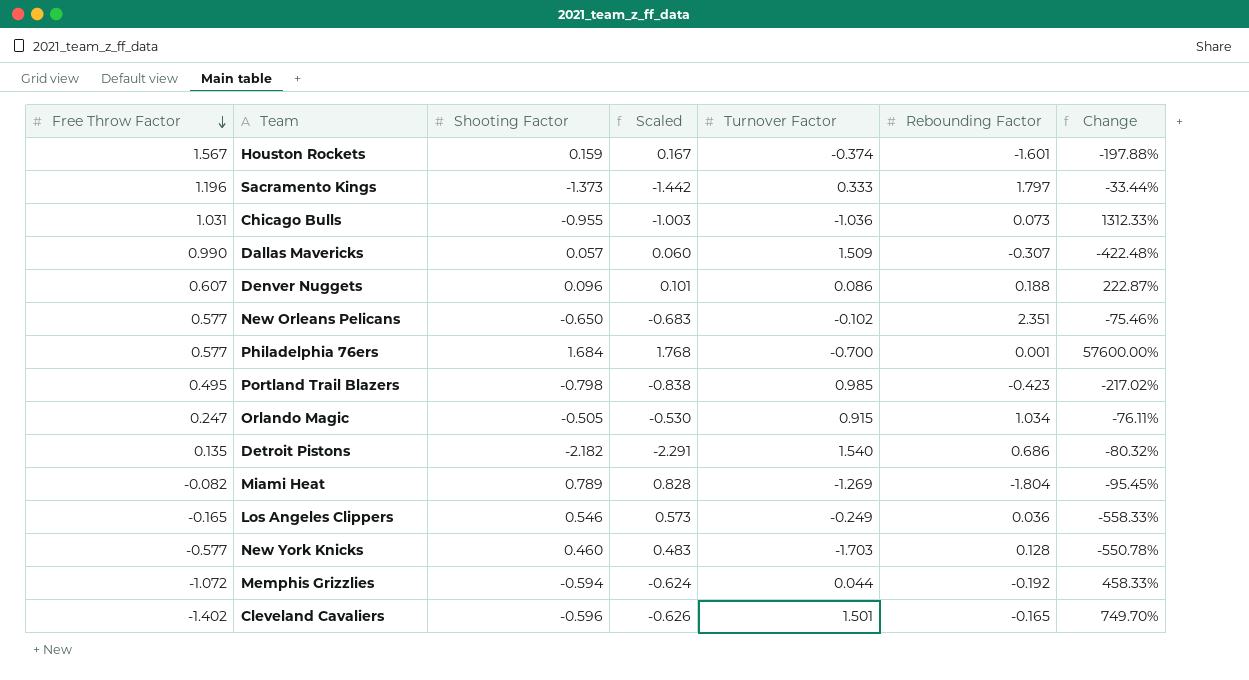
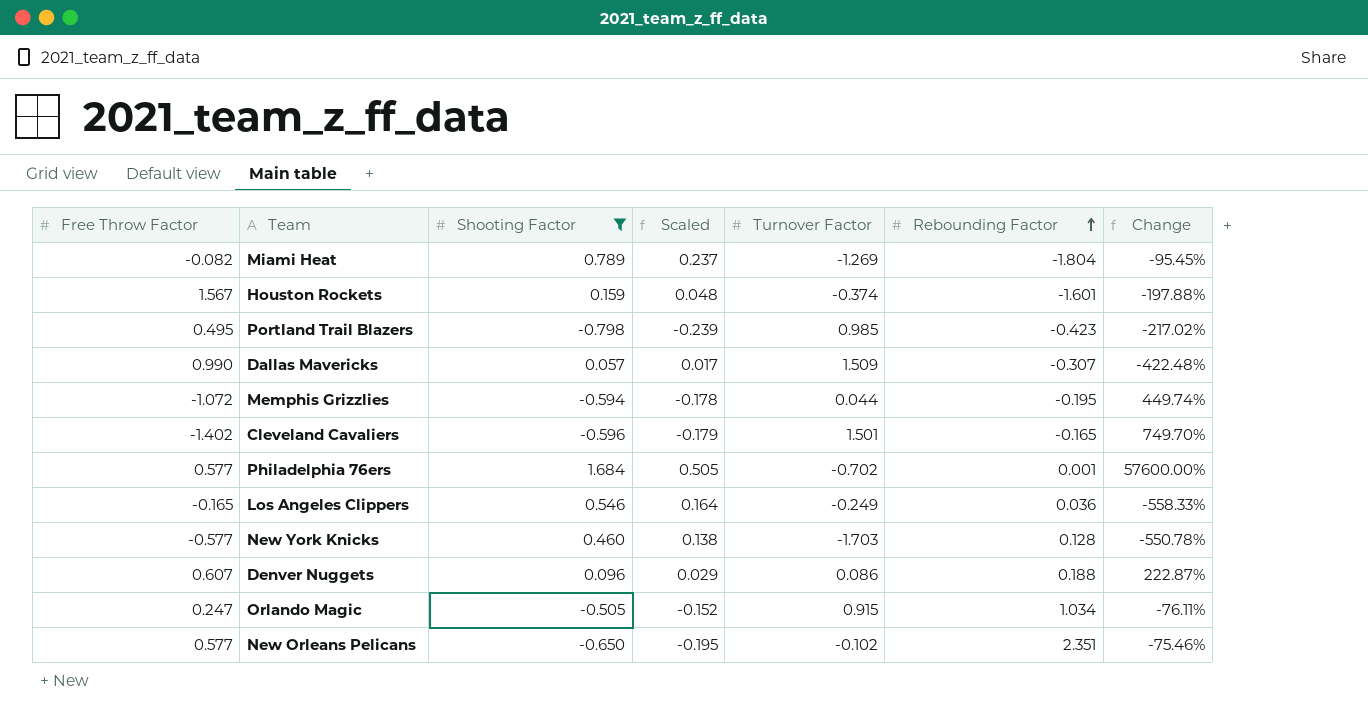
filter: none -> Shooting Factor >= -0.798
row order: Free Throw Factor descending -> Rebounding Factor ascending
column Scaled | formula: [Shooting Factor] * 1.05 -> [Shooting Factor] * 0.3
Memphis Grizzlies | Rebounding Factor: -0.192 -> -0.195
Memphis Grizzlies | Change: 458.33% -> 449.74%
Philadelphia 76ers | Turnover Factor: -0.700 -> -0.702

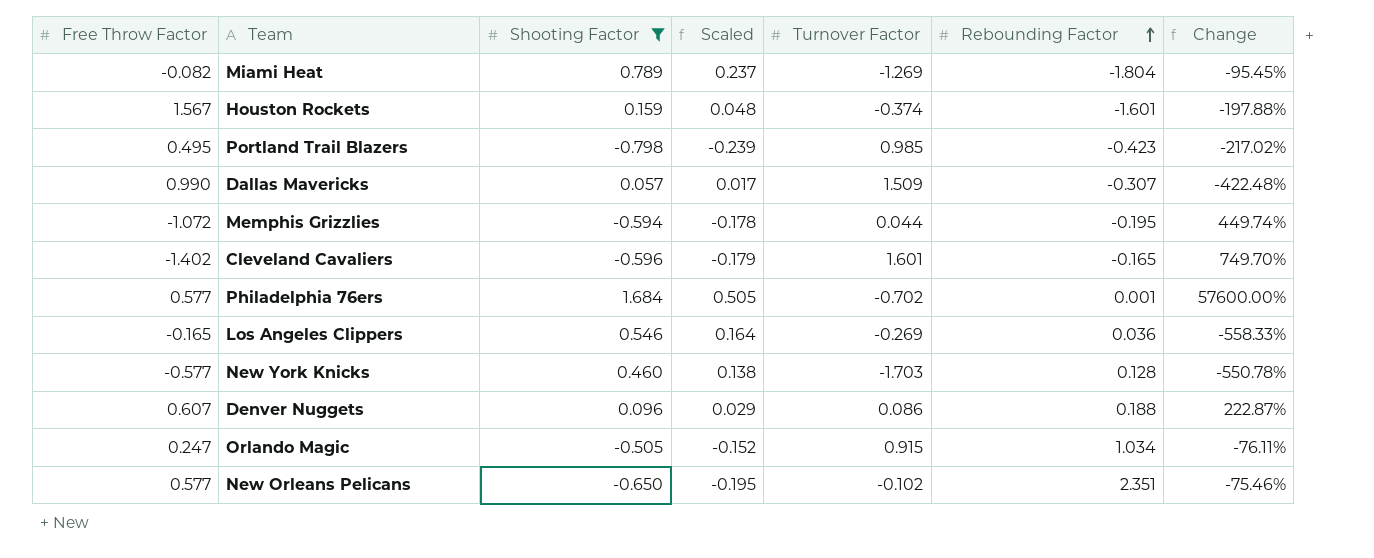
Cleveland Cavaliers | Turnover Factor: 1.501 -> 1.601
Los Angeles Clippers | Turnover Factor: -0.249 -> -0.269

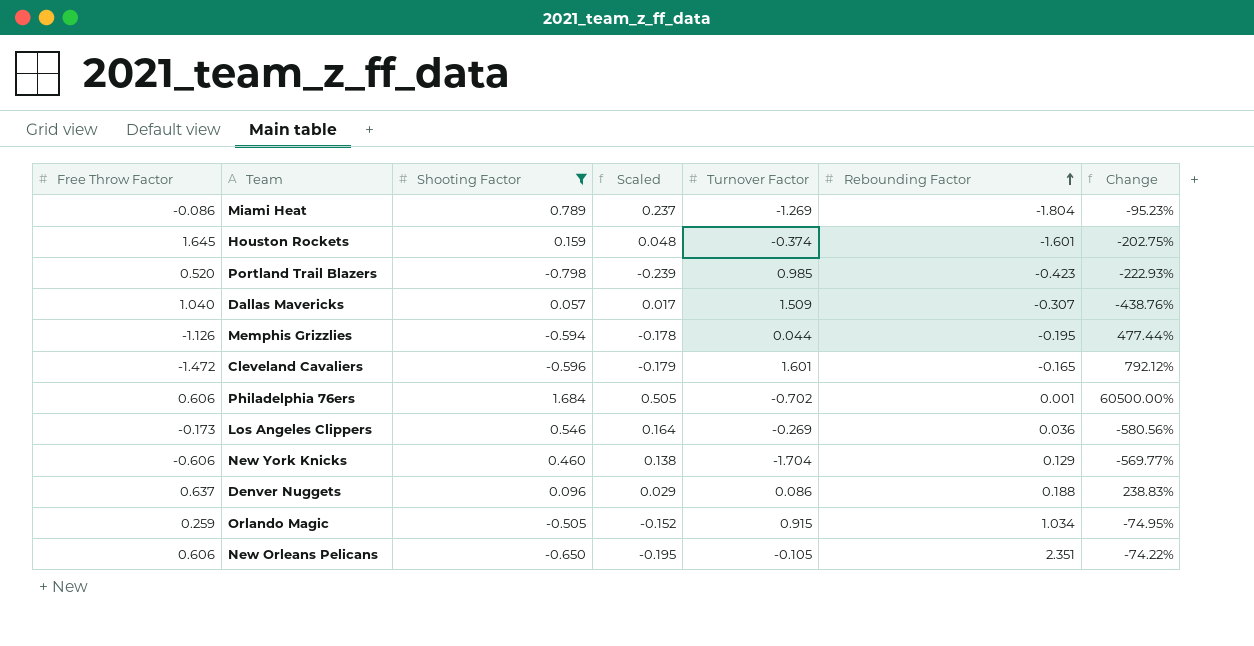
Miami Heat | Free Throw Factor: -0.082 -> -0.086
Miami Heat | Change: -95.45% -> -95.23%
Houston Rockets | Free Throw Factor: 1.567 -> 1.645
Houston Rockets | Change: -197.88% -> -202.75%
Portland Trail Blazers | Free Throw Factor: 0.495 -> 0.520
Portland Trail Blazers | Change: -217.02% -> -222.93%
Dallas Mavericks | Free Throw Factor: 0.990 -> 1.040
Dallas Mavericks | Change: -422.48% -> -438.76%
Memphis Grizzlies | Free Throw Factor: -1.072 -> -1.126
Memphis Grizzlies | Change: 449.74% -> 477.44%
Cleveland Cavaliers | Free Throw Factor: -1.402 -> -1.472
Cleveland Cavaliers | Change: 749.70% -> 792.12%
Philadelphia 76ers | Free Throw Factor: 0.577 -> 0.606
Philadelphia 76ers | Change: 57600.00% -> 60500.00%
Los Angeles Clippers | Free Throw Factor: -0.165 -> -0.173
Los Angeles Clippers | Change: -558.33% -> -580.56%
New York Knicks | Free Throw Factor: -0.577 -> -0.606
New York Knicks | Turnover Factor: -1.703 -> -1.704
New York Knicks | Rebounding Factor: 0.128 -> 0.129
New York Knicks | Change: -550.78% -> -569.77%
Denver Nuggets | Free Throw Factor: 0.607 -> 0.637
Denver Nuggets | Change: 222.87% -> 238.83%
Orlando Magic | Free Throw Factor: 0.247 -> 0.259
Orlando Magic | Change: -76.11% -> -74.95%
New Orleans Pelicans | Free Throw Factor: 0.577 -> 0.606
New Orleans Pelicans | Turnover Factor: -0.102 -> -0.105
New Orleans Pelicans | Change: -75.46% -> -74.22%

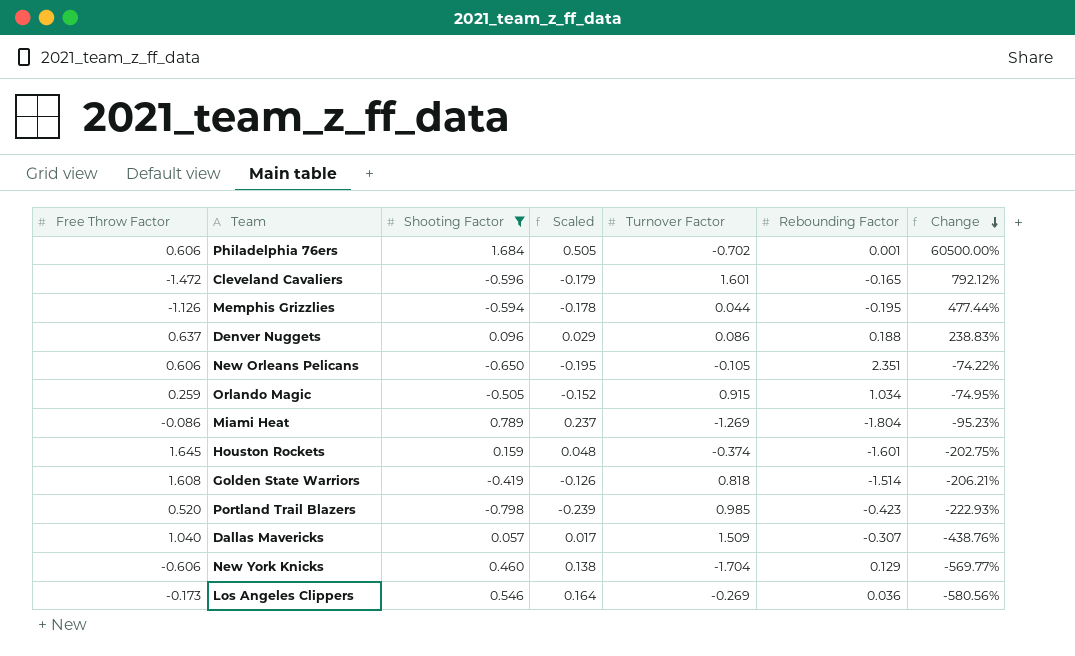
row order: Rebounding Factor ascending -> Change descending
row Golden State Warriors: none -> 1.608 | -0.419 | -0.126 | 0.818 | -1.514 | -206.21%

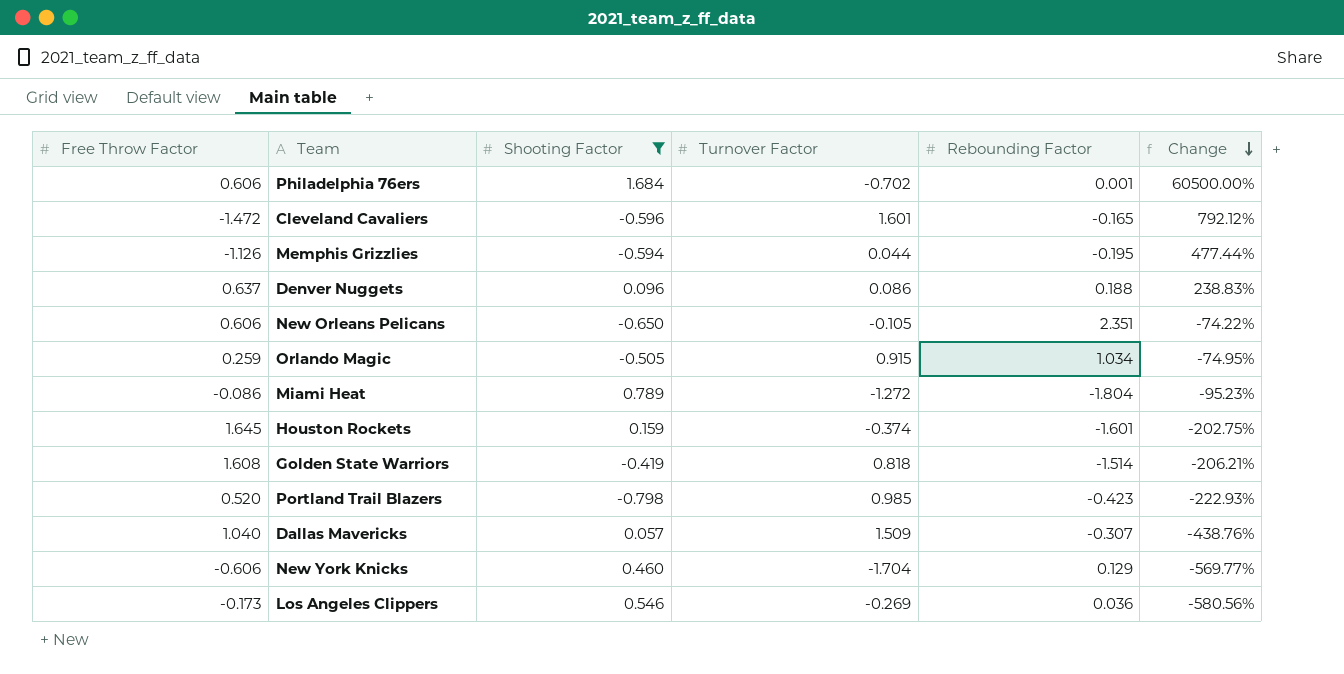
column Scaled | formula: [Shooting Factor] * 0.3 -> none
Miami Heat | Turnover Factor: -1.269 -> -1.272

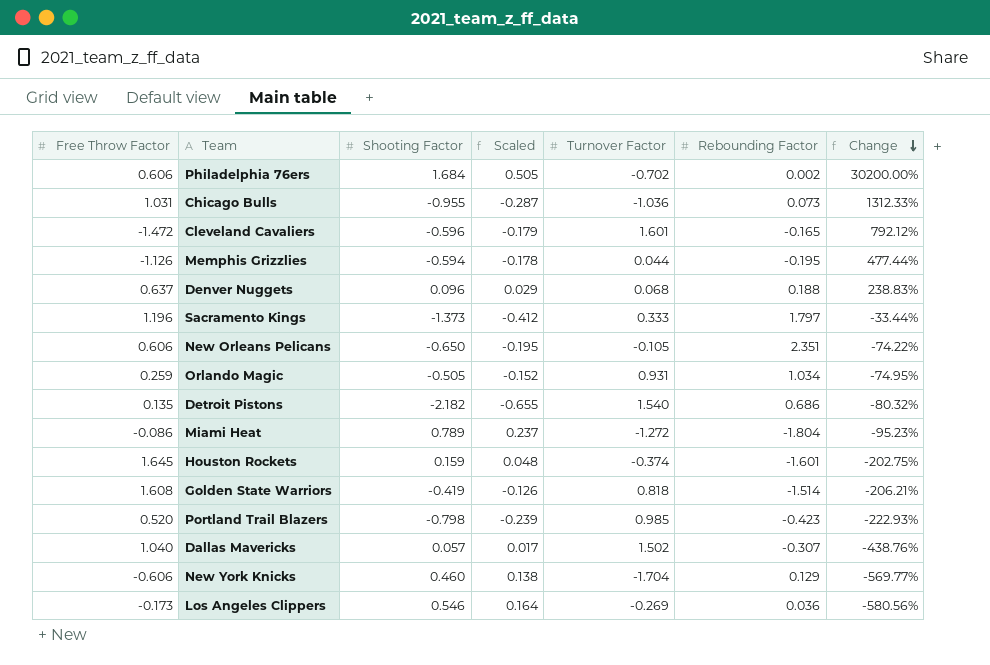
filter: Shooting Factor >= -0.798 -> none
column Scaled | formula: none -> [Shooting Factor] * 0.3
Philadelphia 76ers | Rebounding Factor: 0.001 -> 0.002
Philadelphia 76ers | Change: 60500.00% -> 30200.00%
Denver Nuggets | Turnover Factor: 0.086 -> 0.068
Orlando Magic | Turnover Factor: 0.915 -> 0.931
Dallas Mavericks | Turnover Factor: 1.509 -> 1.502

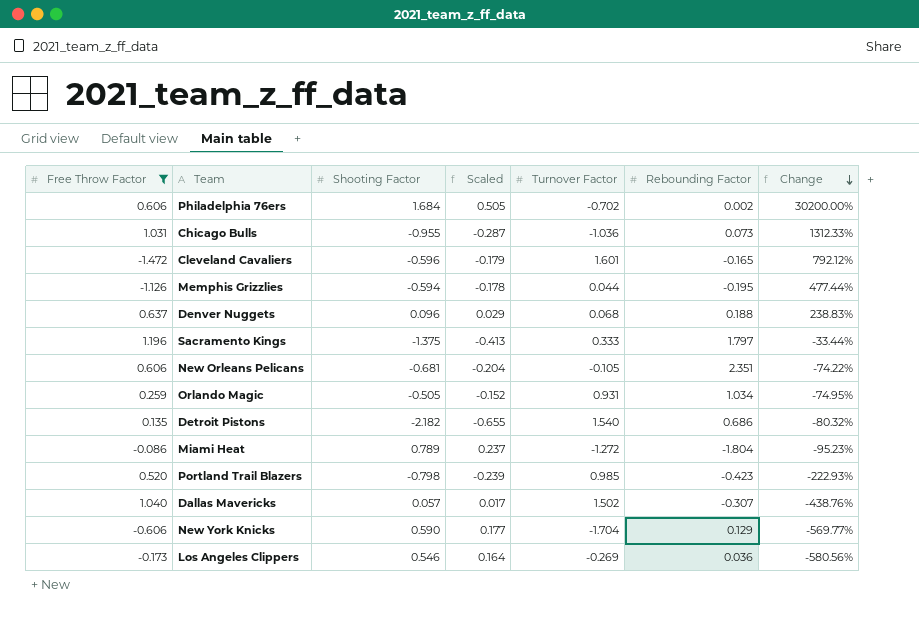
filter: none -> Free Throw Factor <= 1.196
Sacramento Kings | Shooting Factor: -1.373 -> -1.375
Sacramento Kings | Scaled: -0.412 -> -0.413
New Orleans Pelicans | Shooting Factor: -0.650 -> -0.681
New Orleans Pelicans | Scaled: -0.195 -> -0.204
New York Knicks | Shooting Factor: 0.460 -> 0.590
New York Knicks | Scaled: 0.138 -> 0.177

